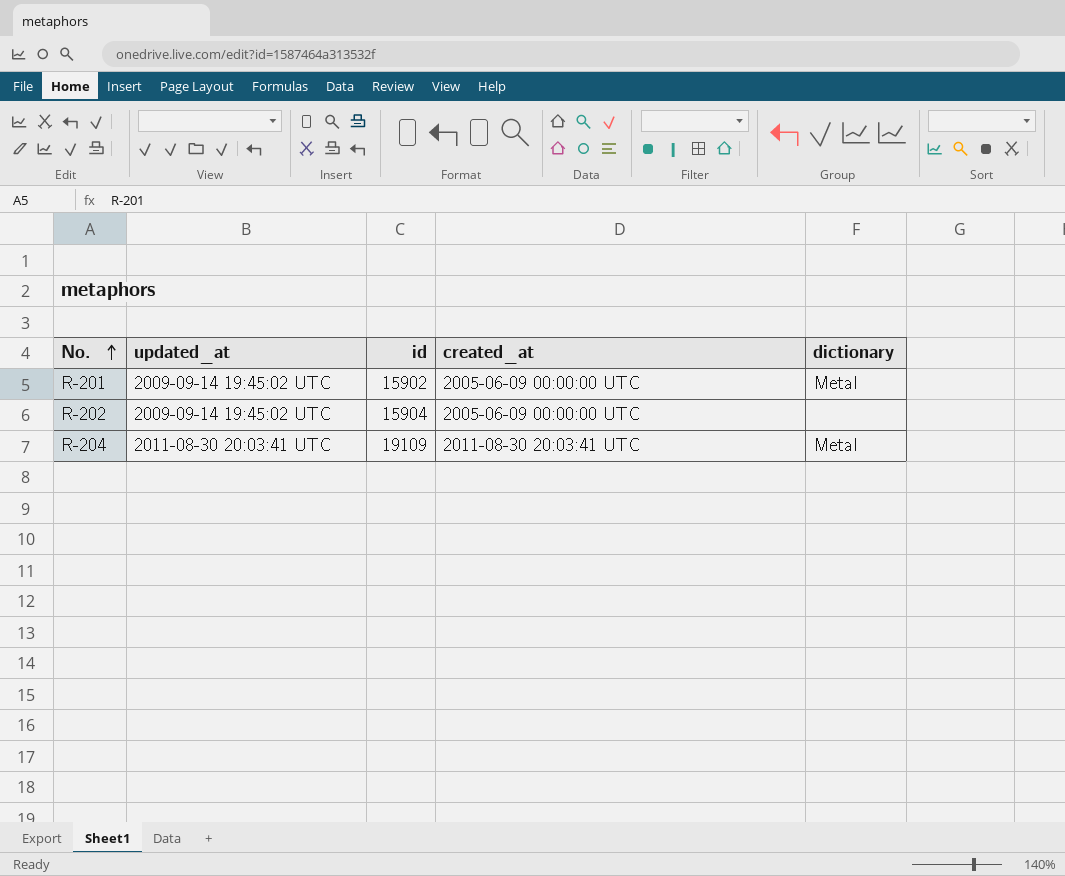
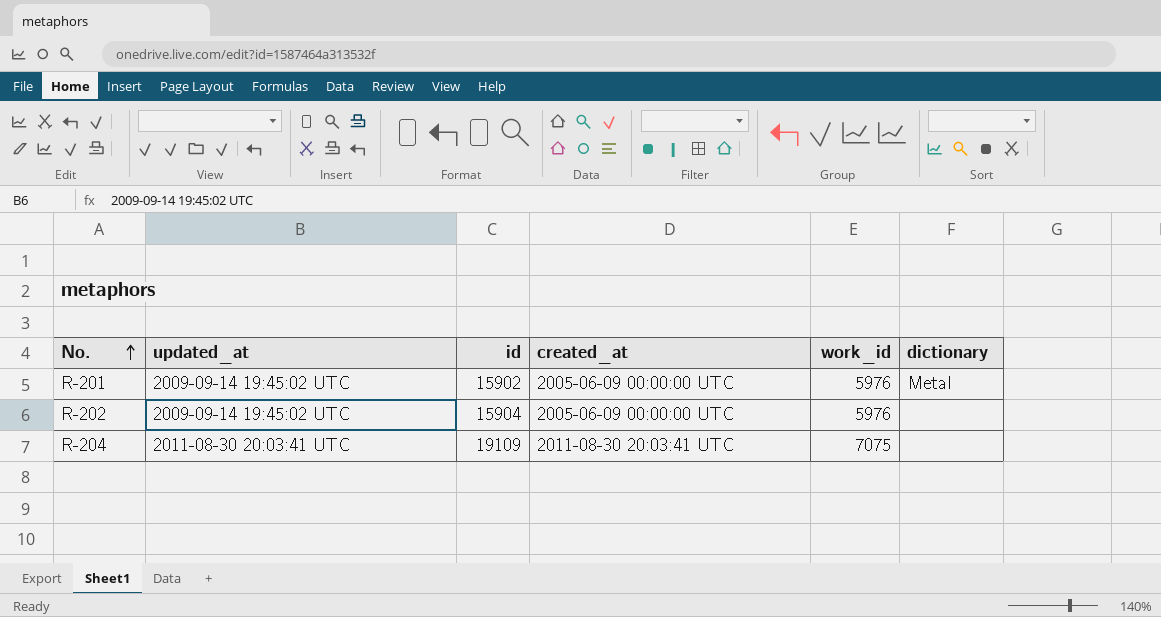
column work_id | position: none -> 5
R-204 | dictionary: Metal -> none

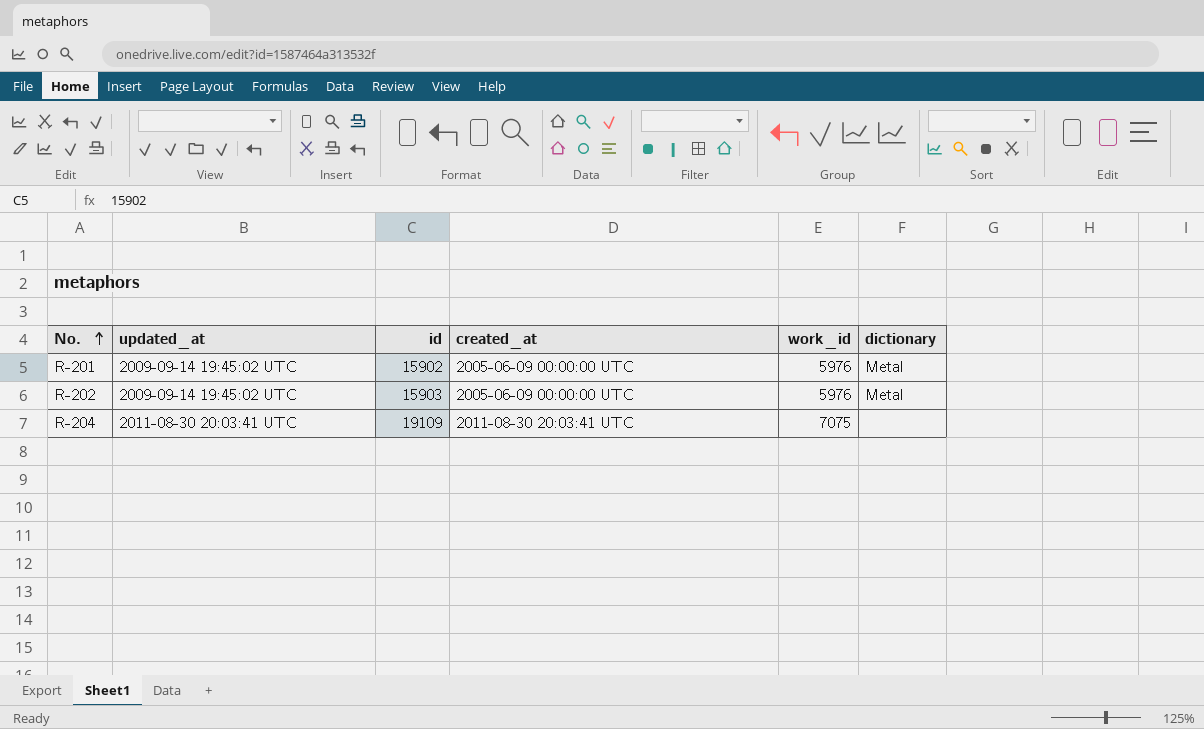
R-202 | id: 15904 -> 15903
R-202 | dictionary: none -> Metal

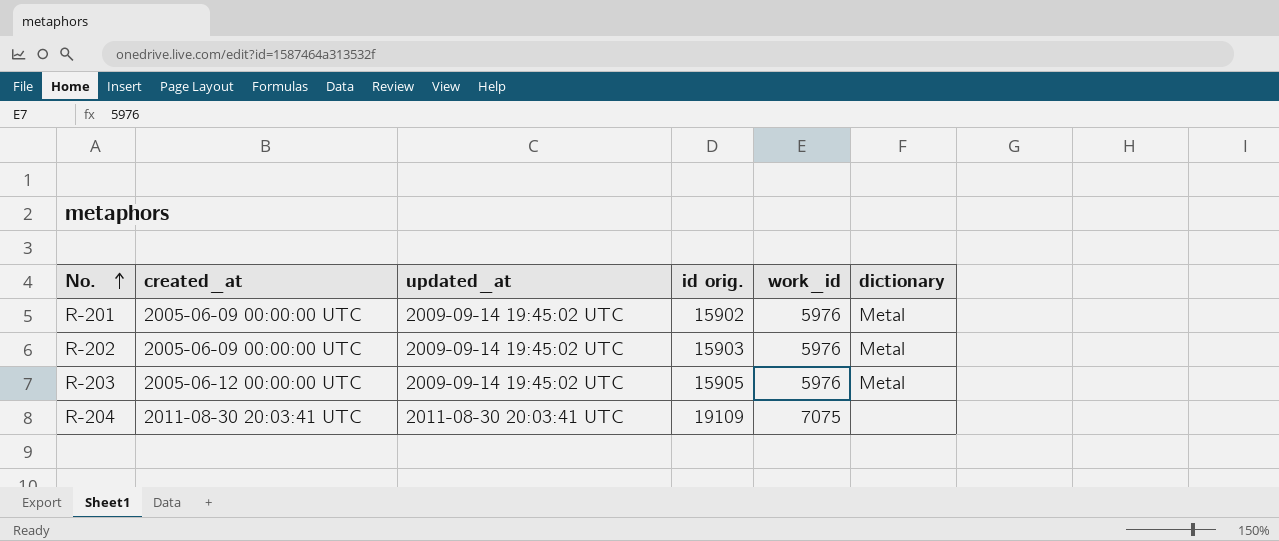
column created_at | position: 4 -> 2
column name: id -> id orig.
row R-203: none -> 2005-06-12 00:00:00 UTC | 2009-09-14 19:45:02 UTC | 15905 | 5976 | Metal

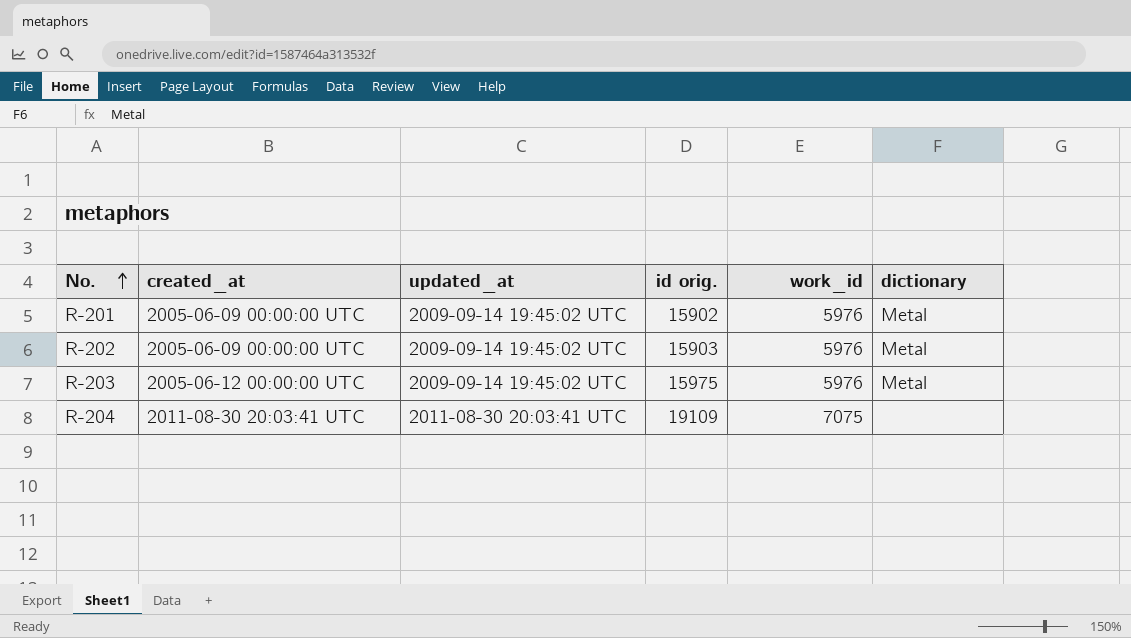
R-203 | id orig.: 15905 -> 15975

